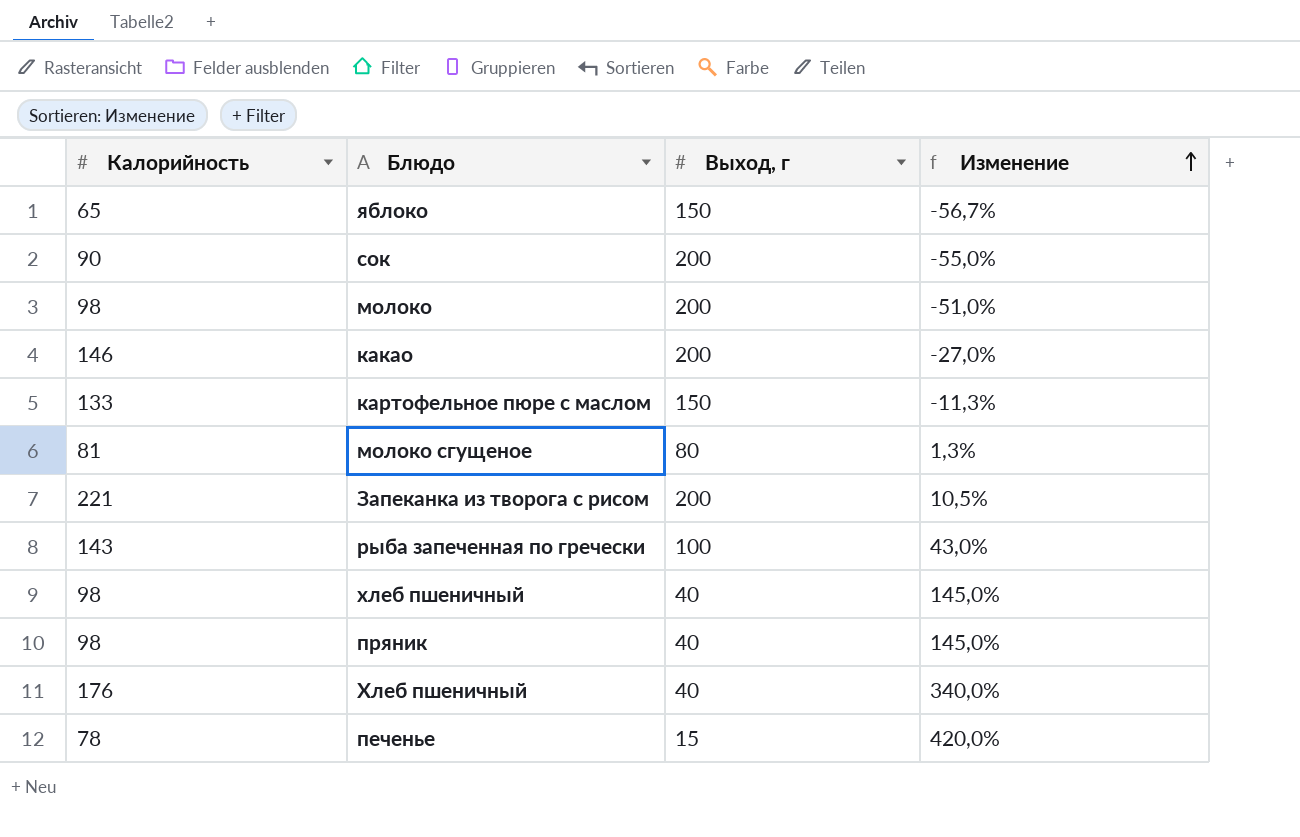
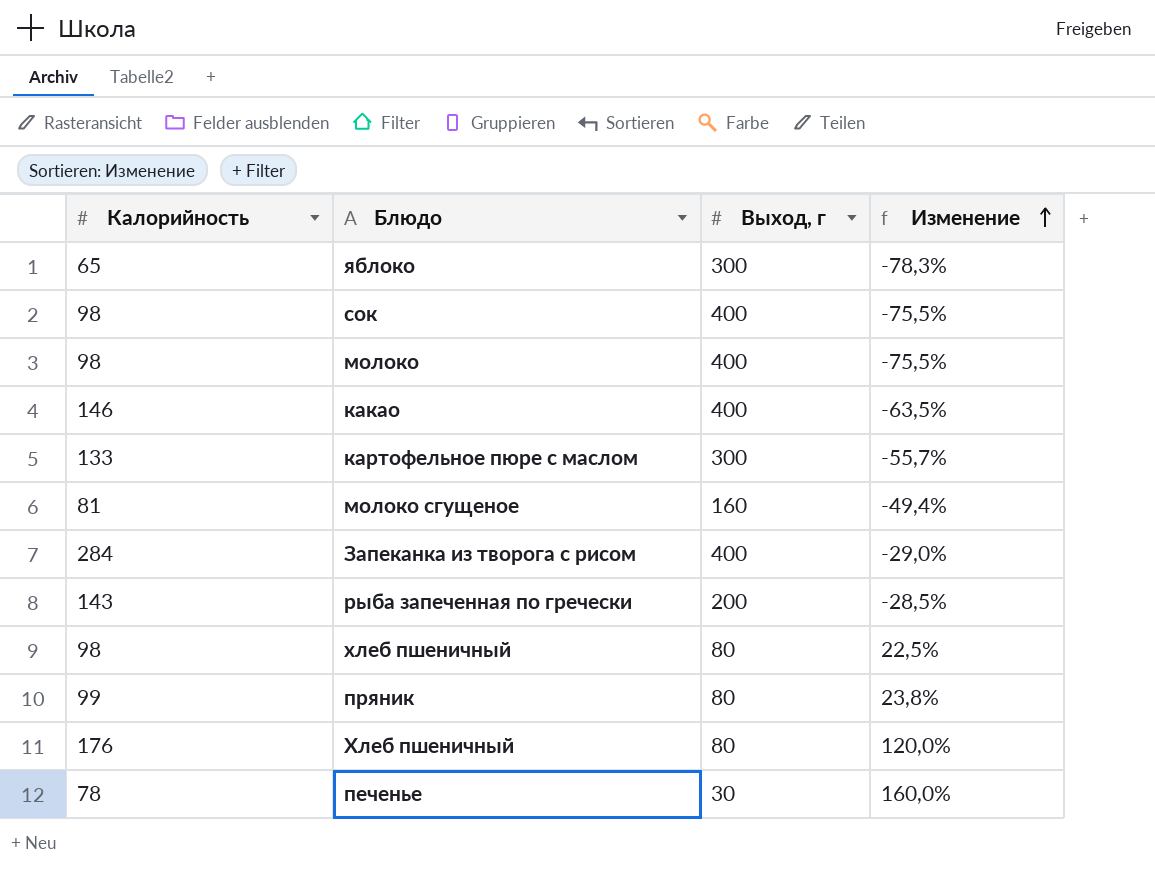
яблоко | Выход, г: 150 -> 300
яблоко | Изменение: -56,7% -> -78,3%
сок | Калорийность: 90 -> 98
сок | Выход, г: 200 -> 400
сок | Изменение: -55,0% -> -75,5%
молоко | Выход, г: 200 -> 400
молоко | Изменение: -51,0% -> -75,5%
какао | Выход, г: 200 -> 400
какао | Изменение: -27,0% -> -63,5%
картофельное пюре с маслом | Выход, г: 150 -> 300
картофельное пюре с маслом | Изменение: -11,3% -> -55,7%
молоко сгущеное | Выход, г: 80 -> 160
молоко сгущеное | Изменение: 1,3% -> -49,4%
Запеканка из творога с рисом | Калорийность: 221 -> 284
Запеканка из творога с рисом | Выход, г: 200 -> 400
Запеканка из творога с рисом | Изменение: 10,5% -> -29,0%
рыба запеченная по гречески | Выход, г: 100 -> 200
рыба запеченная по гречески | Изменение: 43,0% -> -28,5%
хлеб пшеничный | Выход, г: 40 -> 80
хлеб пшеничный | Изменение: 145,0% -> 22,5%
пряник | Калорийность: 98 -> 99
пряник | Выход, г: 40 -> 80
пряник | Изменение: 145,0% -> 23,8%
Хлеб пшеничный | Выход, г: 40 -> 80
Хлеб пшеничный | Изменение: 340,0% -> 120,0%
печенье | Выход, г: 15 -> 30
печенье | Изменение: 420,0% -> 160,0%

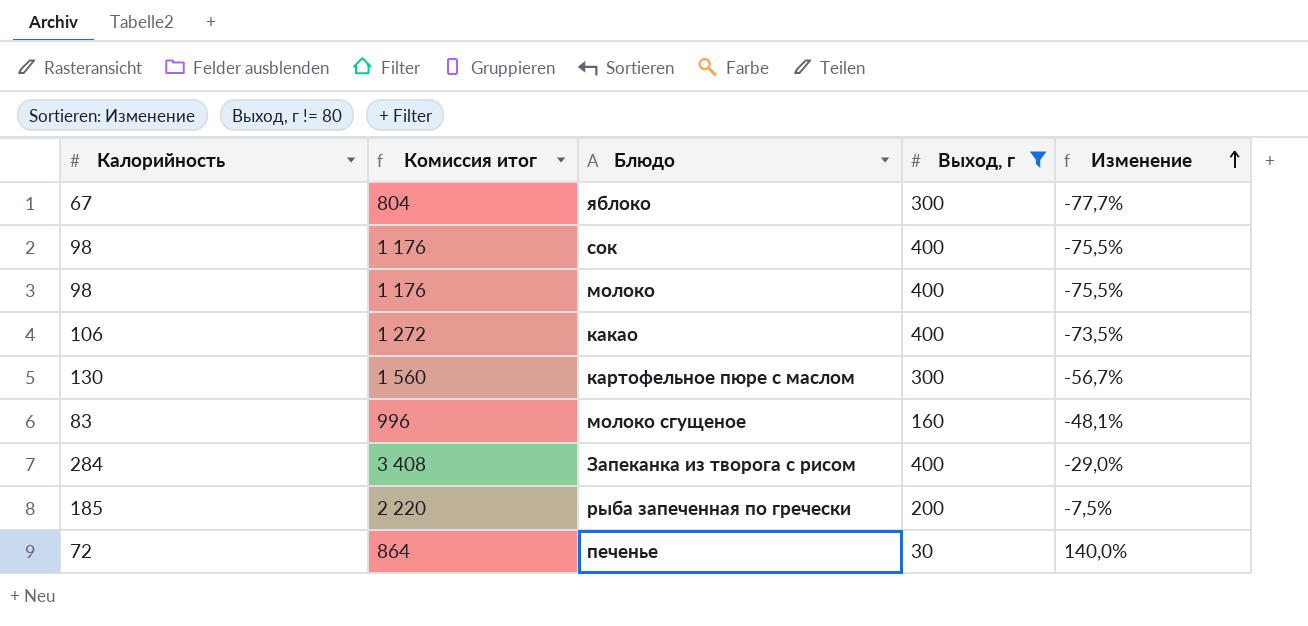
filter: none -> Выход, г != 80
column Комиссия итог | formula: none -> [Калорийность] * 12
яблоко | Калорийность: 65 -> 67
яблоко | Изменение: -78,3% -> -77,7%
какао | Калорийность: 146 -> 106
какао | Изменение: -63,5% -> -73,5%
картофельное пюре с маслом | Калорийность: 133 -> 130
картофельное пюре с маслом | Изменение: -55,7% -> -56,7%
молоко сгущеное | Калорийность: 81 -> 83
молоко сгущеное | Изменение: -49,4% -> -48,1%
рыба запеченная по гречески | Калорийность: 143 -> 185
рыба запеченная по гречески | Изменение: -28,5% -> -7,5%
печенье | Калорийность: 78 -> 72
печенье | Изменение: 160,0% -> 140,0%

